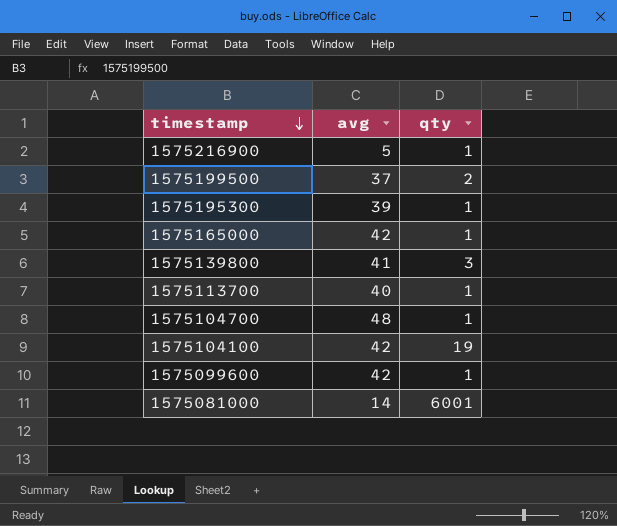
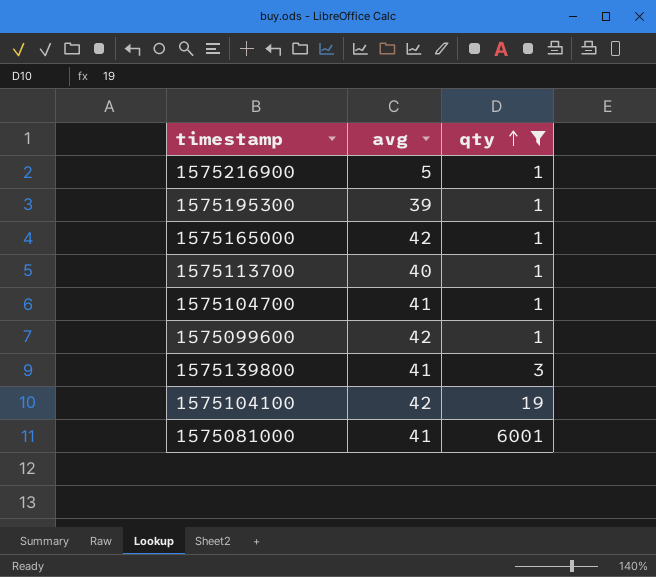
filter: none -> qty != 2
row order: timestamp descending -> qty ascending
1575104700 | avg: 48 -> 41
1575081000 | avg: 14 -> 41

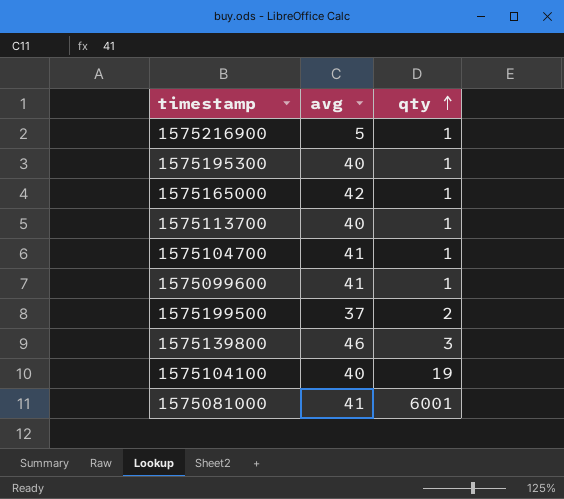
filter: qty != 2 -> none
1575195300 | avg: 39 -> 40
1575099600 | avg: 42 -> 41
1575139800 | avg: 41 -> 46
1575104100 | avg: 42 -> 40

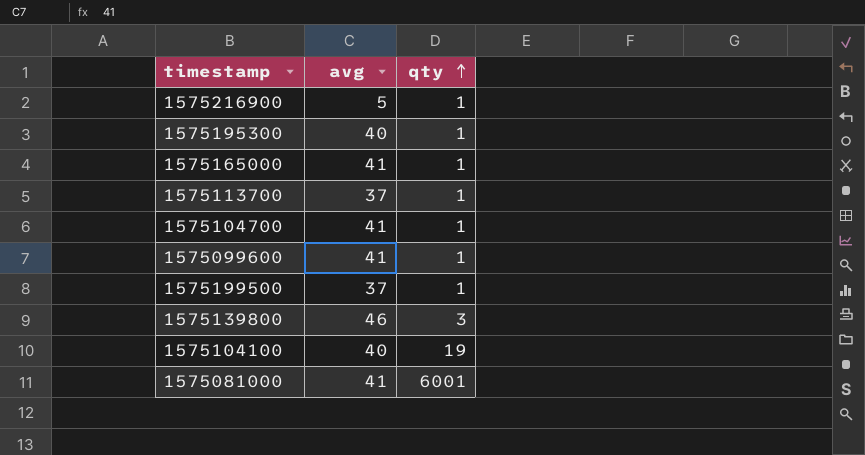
1575165000 | avg: 42 -> 41
1575113700 | avg: 40 -> 37
1575199500 | qty: 2 -> 1

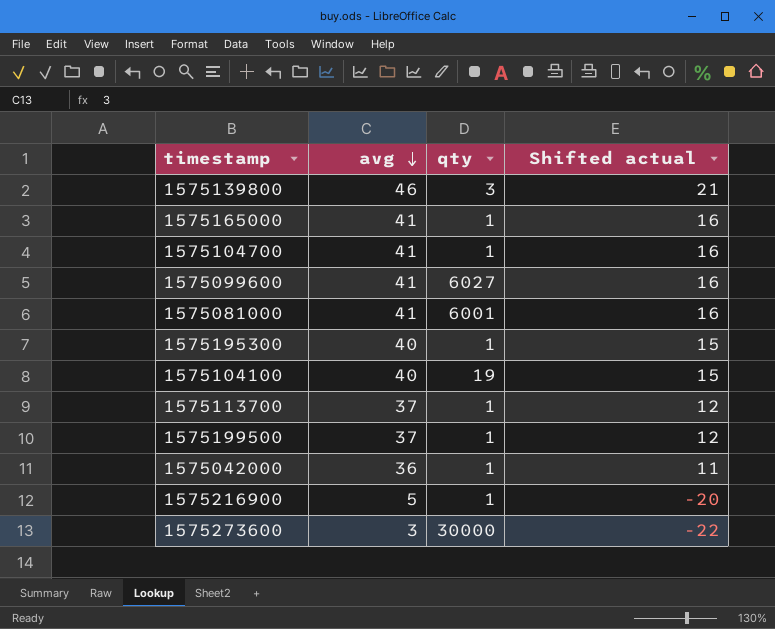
row order: qty ascending -> avg descending
column Shifted actual | formula: none -> [avg] - 25
1575099600 | qty: 1 -> 6027
row 1575042000: none -> 36 | 1 | 11
row 1575273600: none -> 3 | 30000 | -22

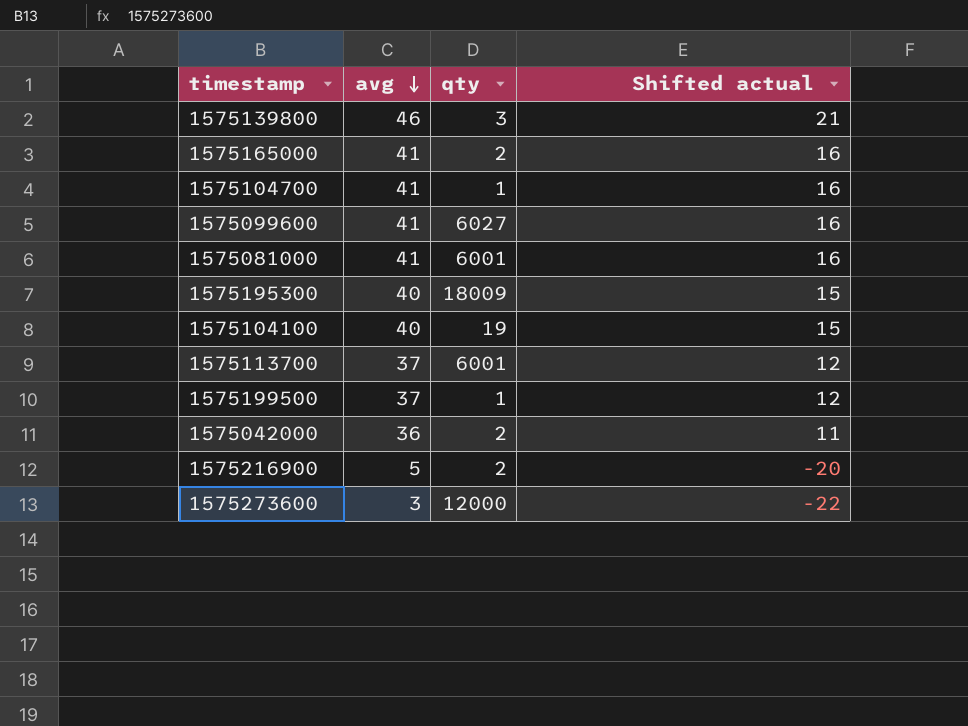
1575165000 | qty: 1 -> 2
1575195300 | qty: 1 -> 18009
1575113700 | qty: 1 -> 6001
1575042000 | qty: 1 -> 2
1575216900 | qty: 1 -> 2
1575273600 | qty: 30000 -> 12000

